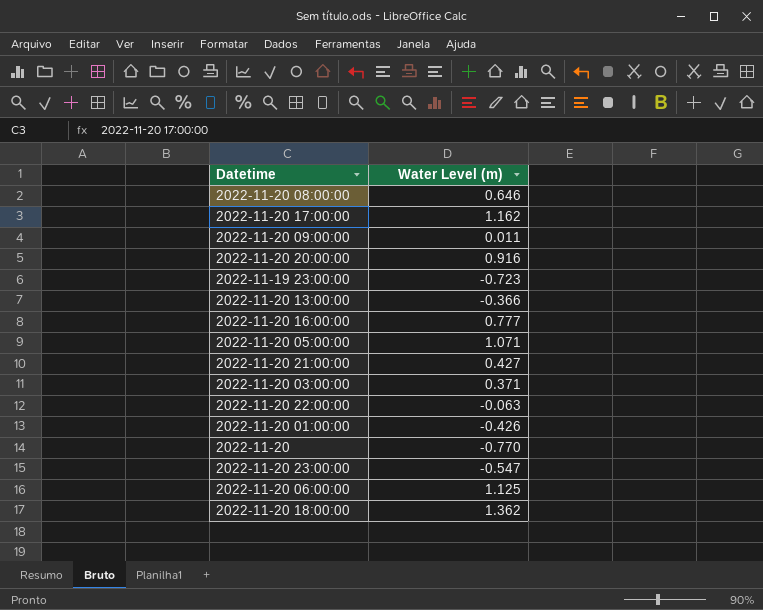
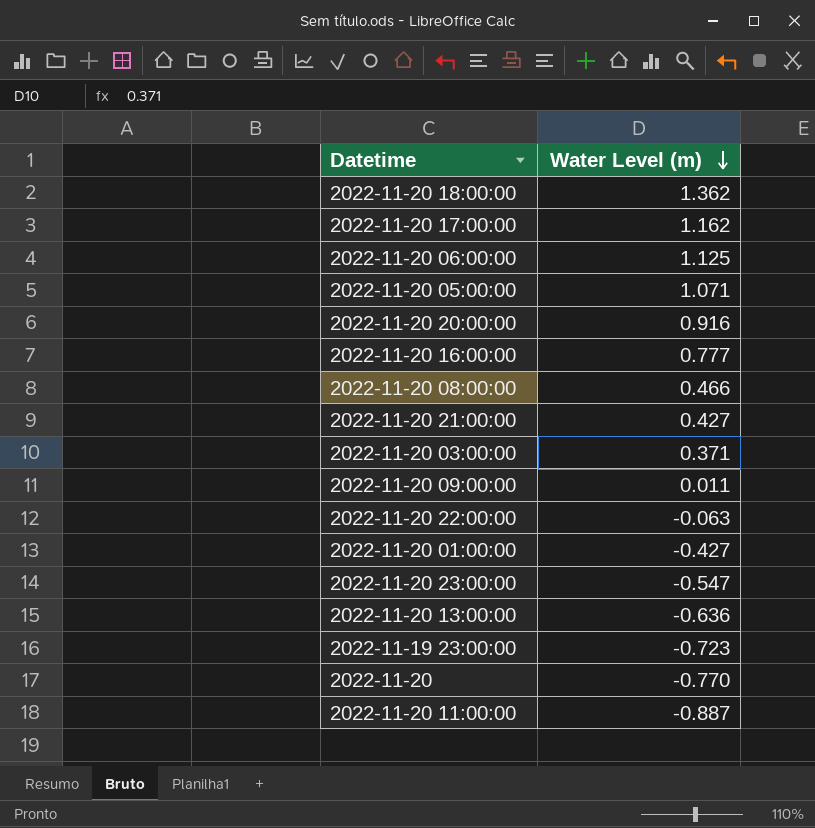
row order: none -> Water Level (m) descending
2022-11-20 08:00:00 | Water Level (m): 0.646 -> 0.466
2022-11-20 01:00:00 | Water Level (m): -0.426 -> -0.427
2022-11-20 13:00:00 | Water Level (m): -0.366 -> -0.636
row 2022-11-20 11:00:00: none -> -0.887

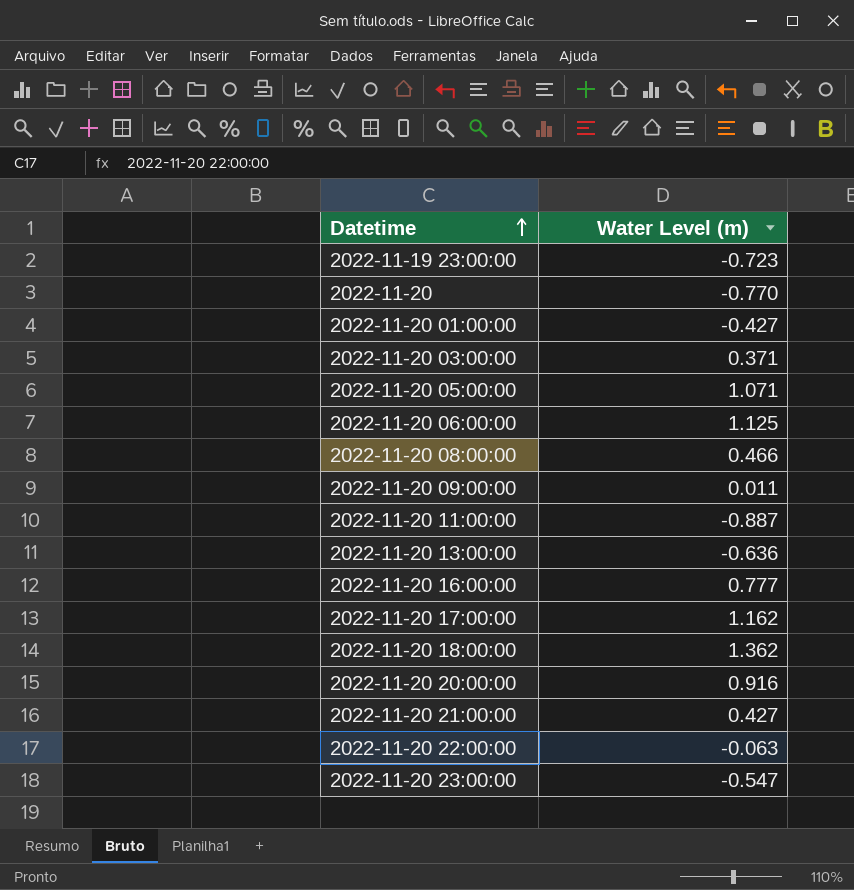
row order: Water Level (m) descending -> Datetime ascending

